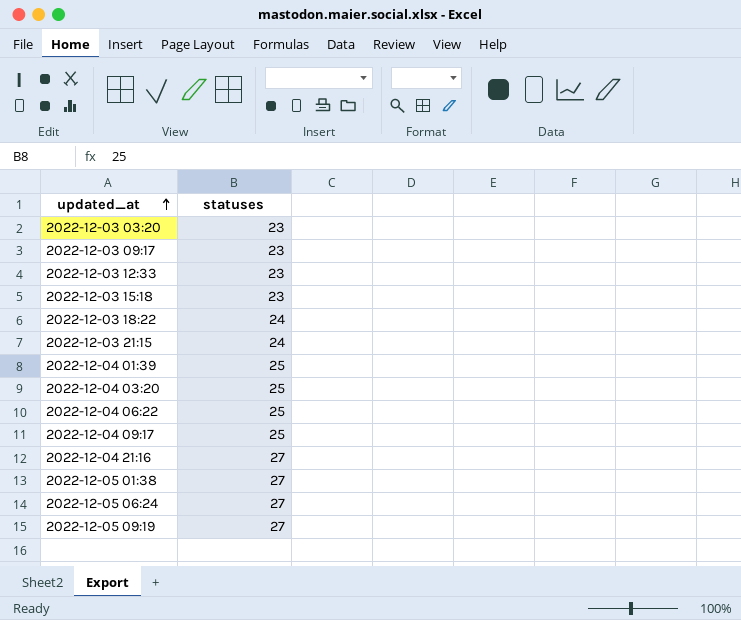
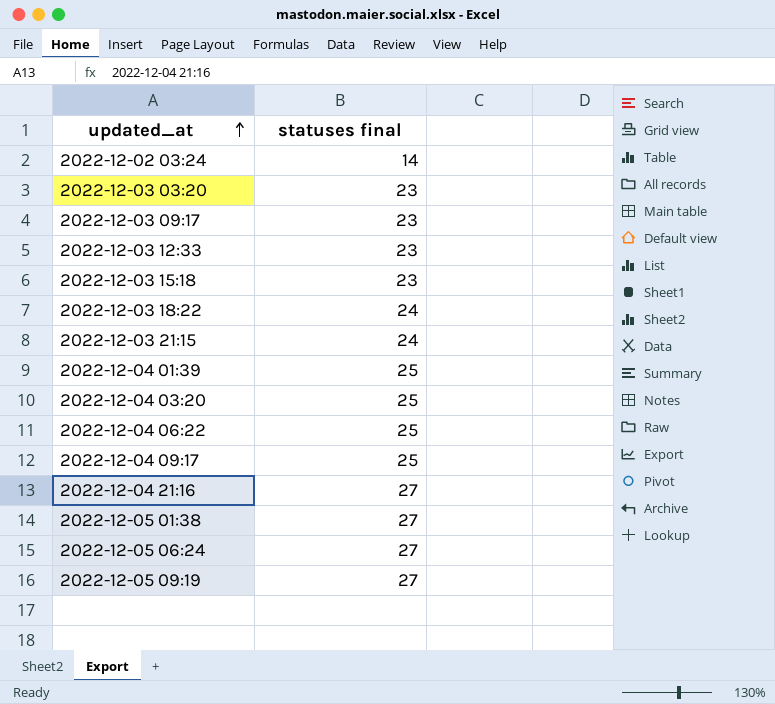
column name: statuses -> statuses final
row 2022-12-02 03:24: none -> 14

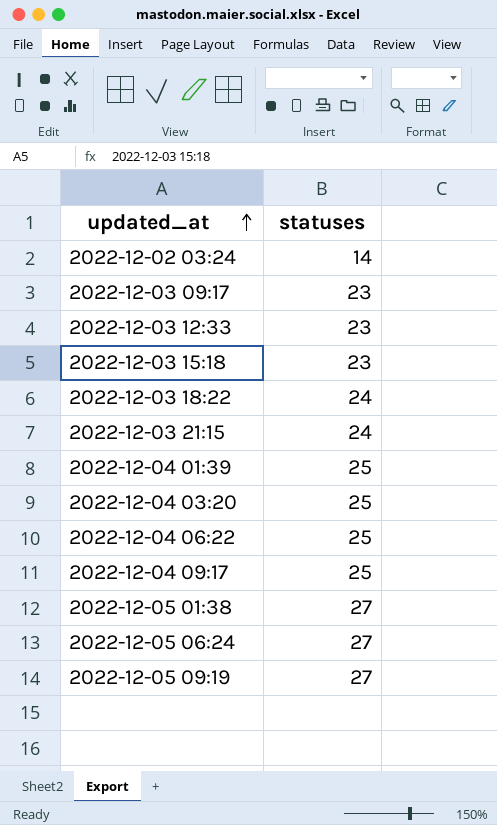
column name: statuses final -> statuses
row 2022-12-03 03:20: 23 -> none
row 2022-12-04 21:16: 27 -> none

